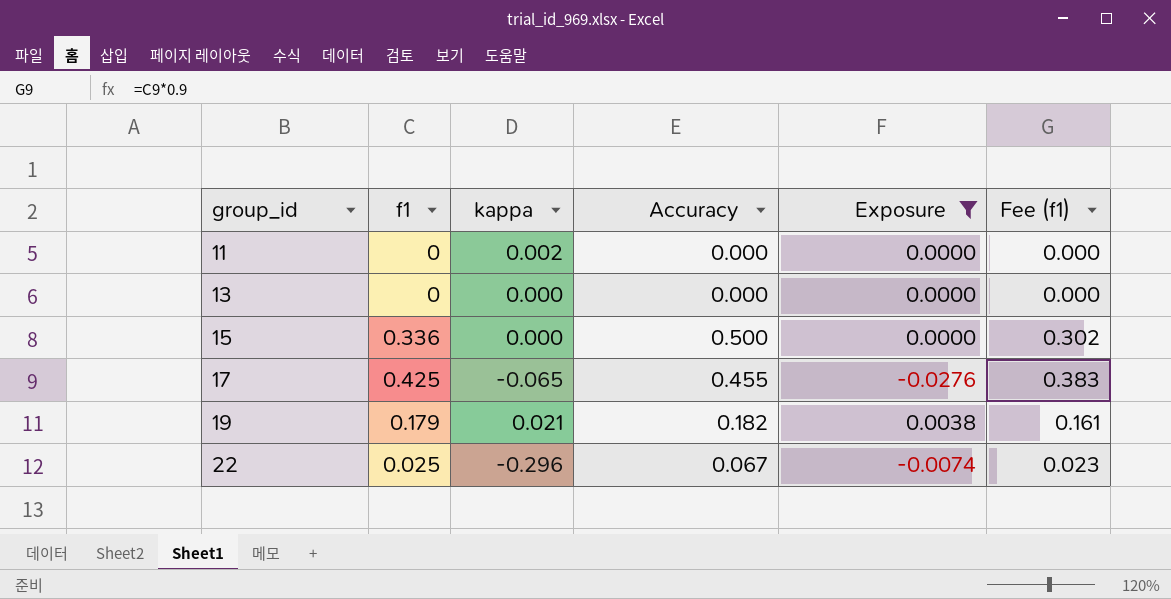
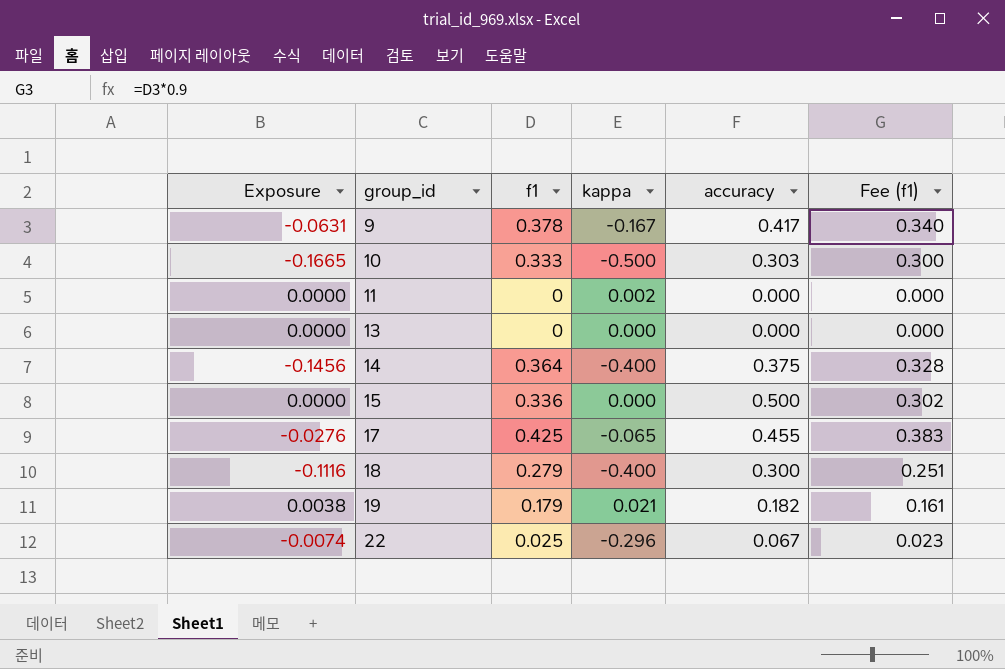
filter: Exposure >= -0.0276 -> none
column Exposure | position: 5 -> 1
column name: Accuracy -> accuracy

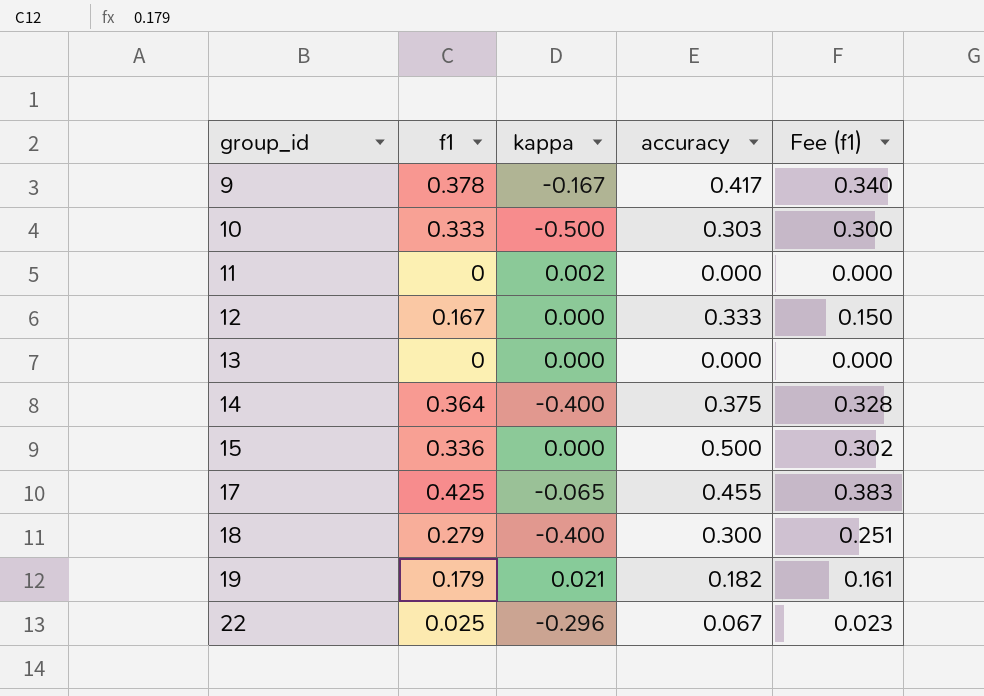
column Exposure | formula: [f1] * [kappa] -> none
row 12: none -> 0.167 | 0.000 | 0.333 | 0.150

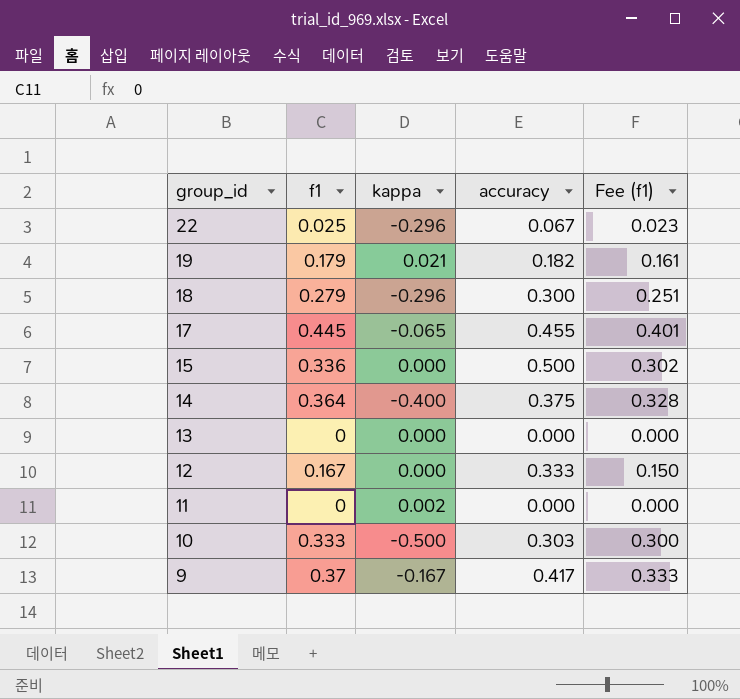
row order: group_id ascending -> group_id descending
18 | kappa: -0.400 -> -0.296
17 | f1: 0.425 -> 0.445
17 | Fee (f1): 0.383 -> 0.401
9 | f1: 0.378 -> 0.37
9 | Fee (f1): 0.340 -> 0.333

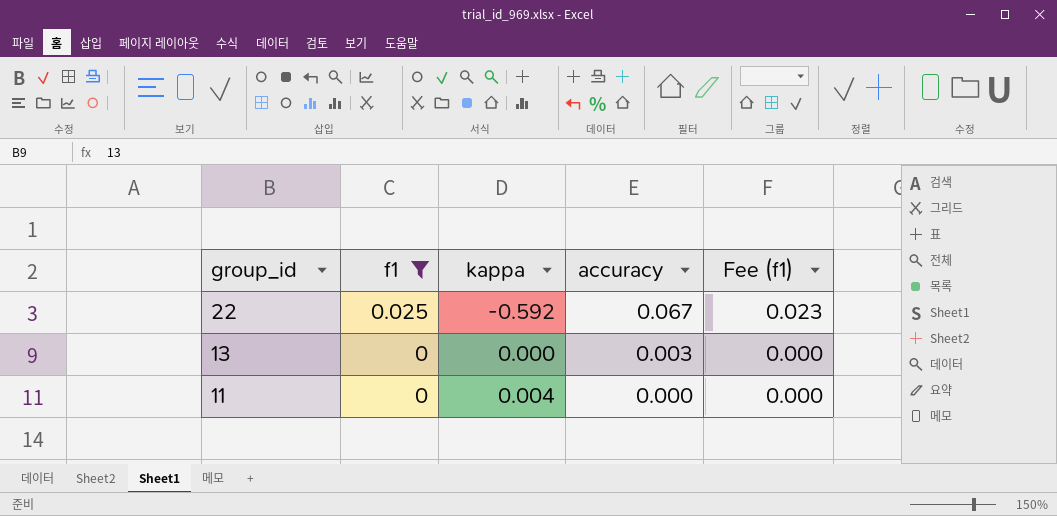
filter: none -> f1 <= 0.025
22 | kappa: -0.296 -> -0.592
13 | accuracy: 0.000 -> 0.003
11 | kappa: 0.002 -> 0.004

